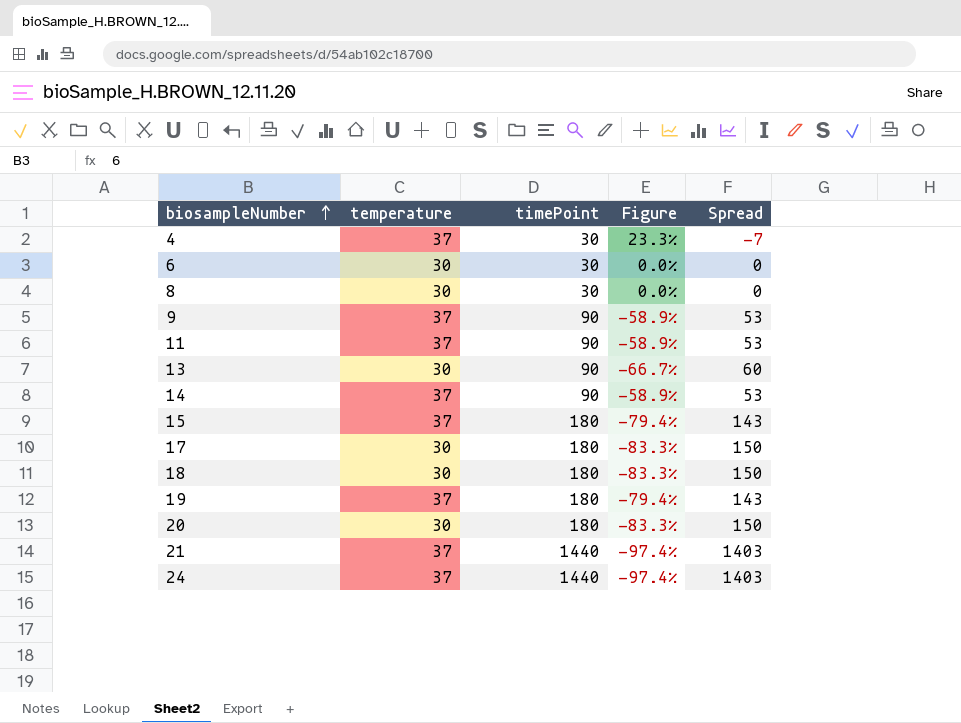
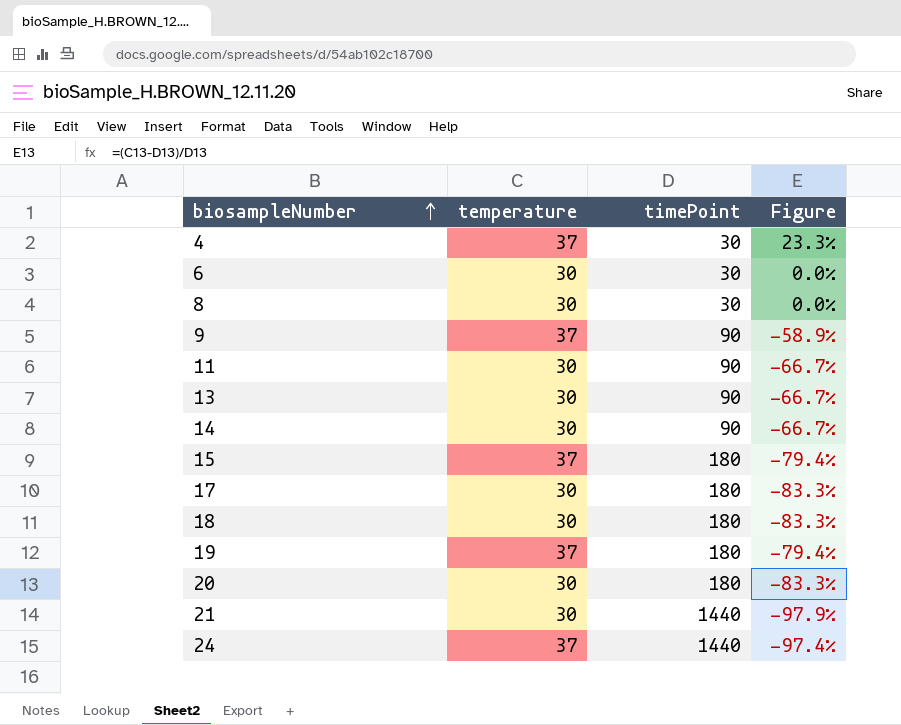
column Spread | formula: [timePoint] - [temperature] -> none
11 | temperature: 37 -> 30
11 | Figure: -58.9% -> -66.7%
14 | temperature: 37 -> 30
14 | Figure: -58.9% -> -66.7%
21 | temperature: 37 -> 30
21 | Figure: -97.4% -> -97.9%

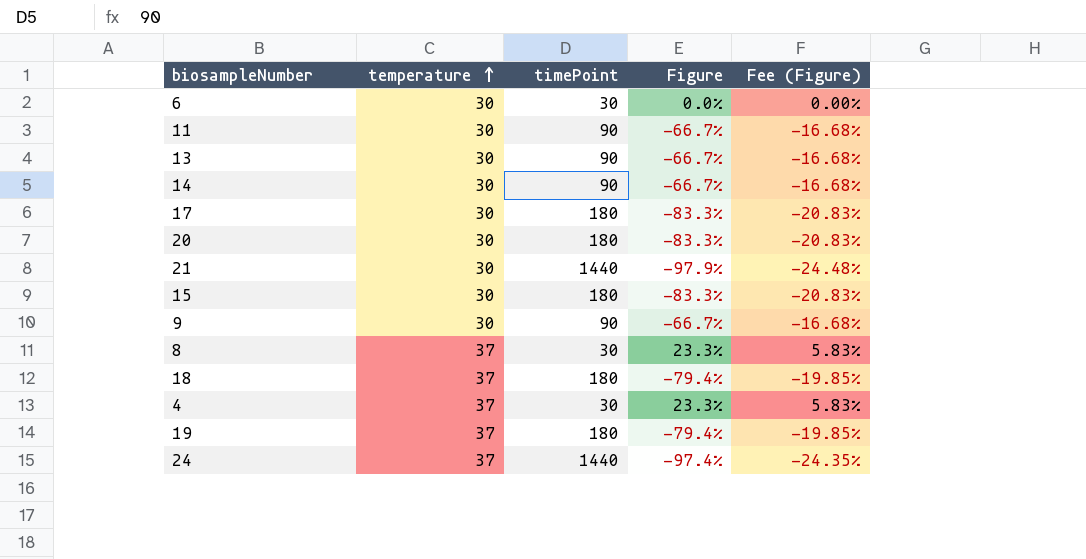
row order: biosampleNumber ascending -> temperature ascending
column Fee (Figure) | formula: none -> [Figure] * 0.25
15 | temperature: 37 -> 30
15 | Figure: -79.4% -> -83.3%
9 | temperature: 37 -> 30
9 | Figure: -58.9% -> -66.7%
8 | temperature: 30 -> 37
8 | Figure: 0.0% -> 23.3%
18 | temperature: 30 -> 37
18 | Figure: -83.3% -> -79.4%

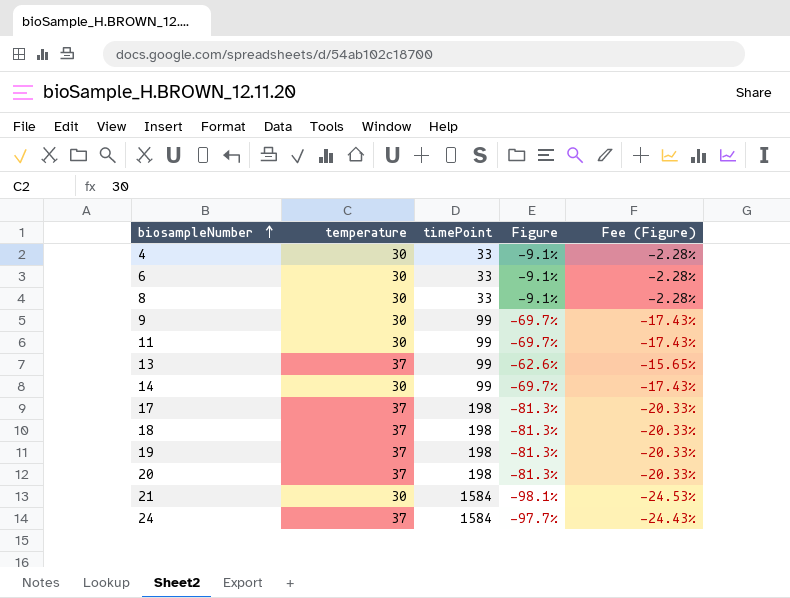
row order: temperature ascending -> biosampleNumber ascending
row 15: 30 | 180 | -83.3% | -20.83% -> none
4 | temperature: 37 -> 30
4 | timePoint: 30 -> 33
4 | Figure: 23.3% -> -9.1%
4 | Fee (Figure): 5.83% -> -2.28%
6 | timePoint: 30 -> 33
6 | Figure: 0.0% -> -9.1%
6 | Fee (Figure): 0.00% -> -2.28%
8 | temperature: 37 -> 30
8 | timePoint: 30 -> 33
8 | Figure: 23.3% -> -9.1%
8 | Fee (Figure): 5.83% -> -2.28%
9 | timePoint: 90 -> 99
9 | Figure: -66.7% -> -69.7%
9 | Fee (Figure): -16.68% -> -17.43%
11 | timePoint: 90 -> 99
11 | Figure: -66.7% -> -69.7%
11 | Fee (Figure): -16.68% -> -17.43%
13 | temperature: 30 -> 37
13 | timePoint: 90 -> 99
13 | Figure: -66.7% -> -62.6%
13 | Fee (Figure): -16.68% -> -15.65%
14 | timePoint: 90 -> 99
14 | Figure: -66.7% -> -69.7%
14 | Fee (Figure): -16.68% -> -17.43%
17 | temperature: 30 -> 37
17 | timePoint: 180 -> 198
17 | Figure: -83.3% -> -81.3%
17 | Fee (Figure): -20.83% -> -20.33%
18 | timePoint: 180 -> 198
18 | Figure: -79.4% -> -81.3%
18 | Fee (Figure): -19.85% -> -20.33%
19 | timePoint: 180 -> 198
19 | Figure: -79.4% -> -81.3%
19 | Fee (Figure): -19.85% -> -20.33%
20 | temperature: 30 -> 37
20 | timePoint: 180 -> 198
20 | Figure: -83.3% -> -81.3%
20 | Fee (Figure): -20.83% -> -20.33%
21 | timePoint: 1440 -> 1584
21 | Figure: -97.9% -> -98.1%
21 | Fee (Figure): -24.48% -> -24.53%
24 | timePoint: 1440 -> 1584
24 | Figure: -97.4% -> -97.7%
24 | Fee (Figure): -24.35% -> -24.43%

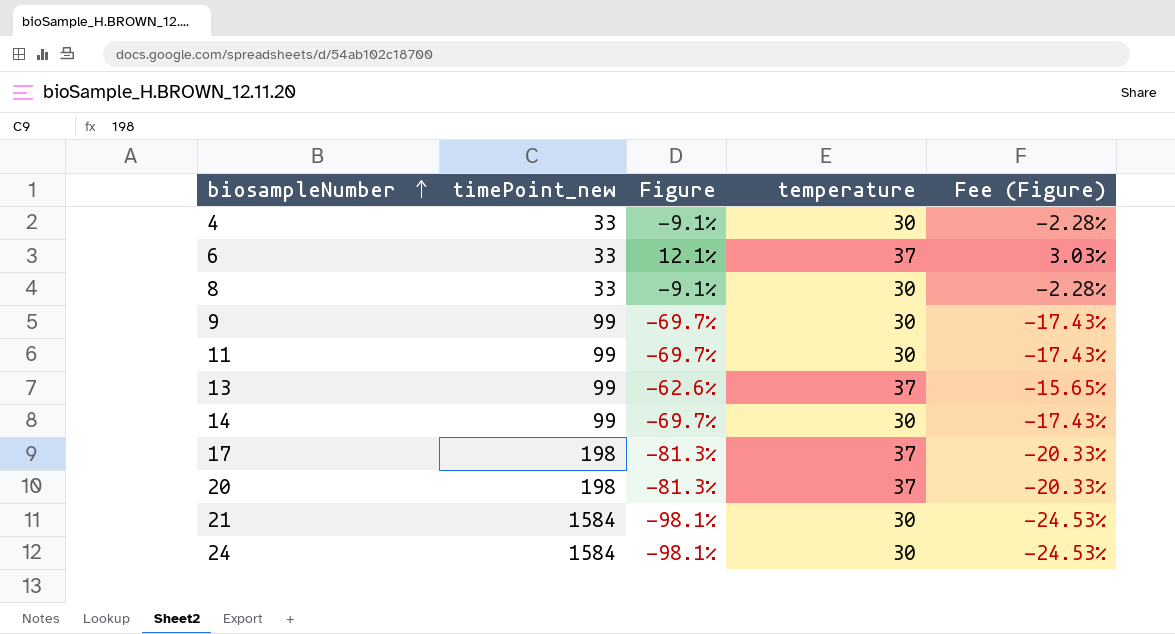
column name: timePoint -> timePoint_new
column temperature | position: 2 -> 4
row 18: 37 | 198 | -81.3% | -20.33% -> none
row 19: 37 | 198 | -81.3% | -20.33% -> none
6 | Figure: -9.1% -> 12.1%
6 | temperature: 30 -> 37
6 | Fee (Figure): -2.28% -> 3.03%
24 | Figure: -97.7% -> -98.1%
24 | temperature: 37 -> 30
24 | Fee (Figure): -24.43% -> -24.53%

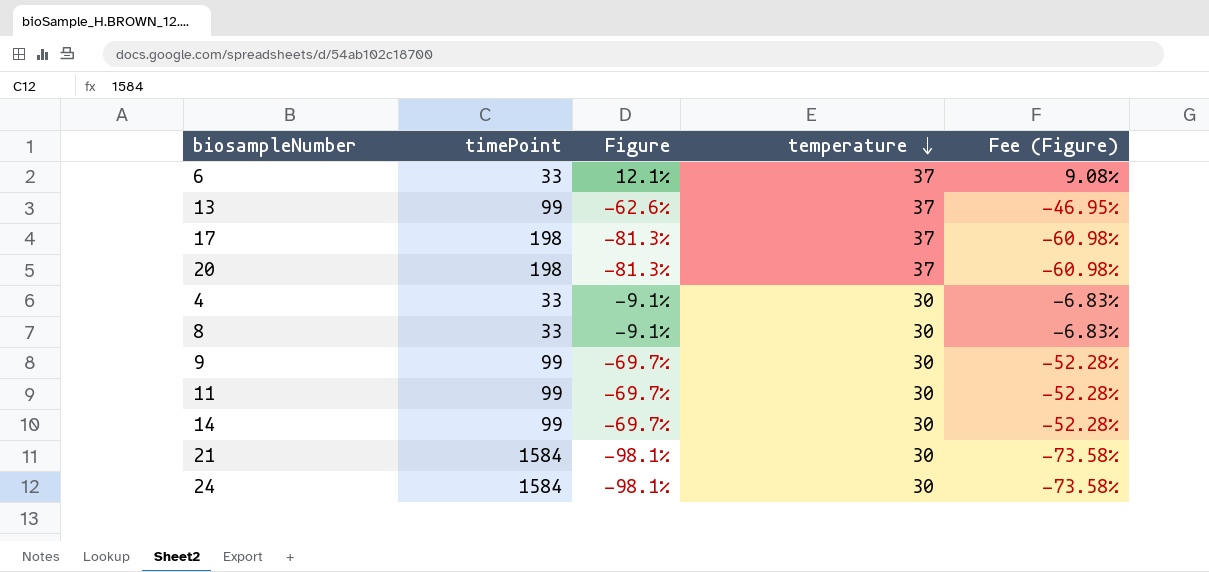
row order: biosampleNumber ascending -> temperature descending
column name: timePoint_new -> timePoint
column Fee (Figure) | formula: [Figure] * 0.25 -> [Figure] * 0.75

